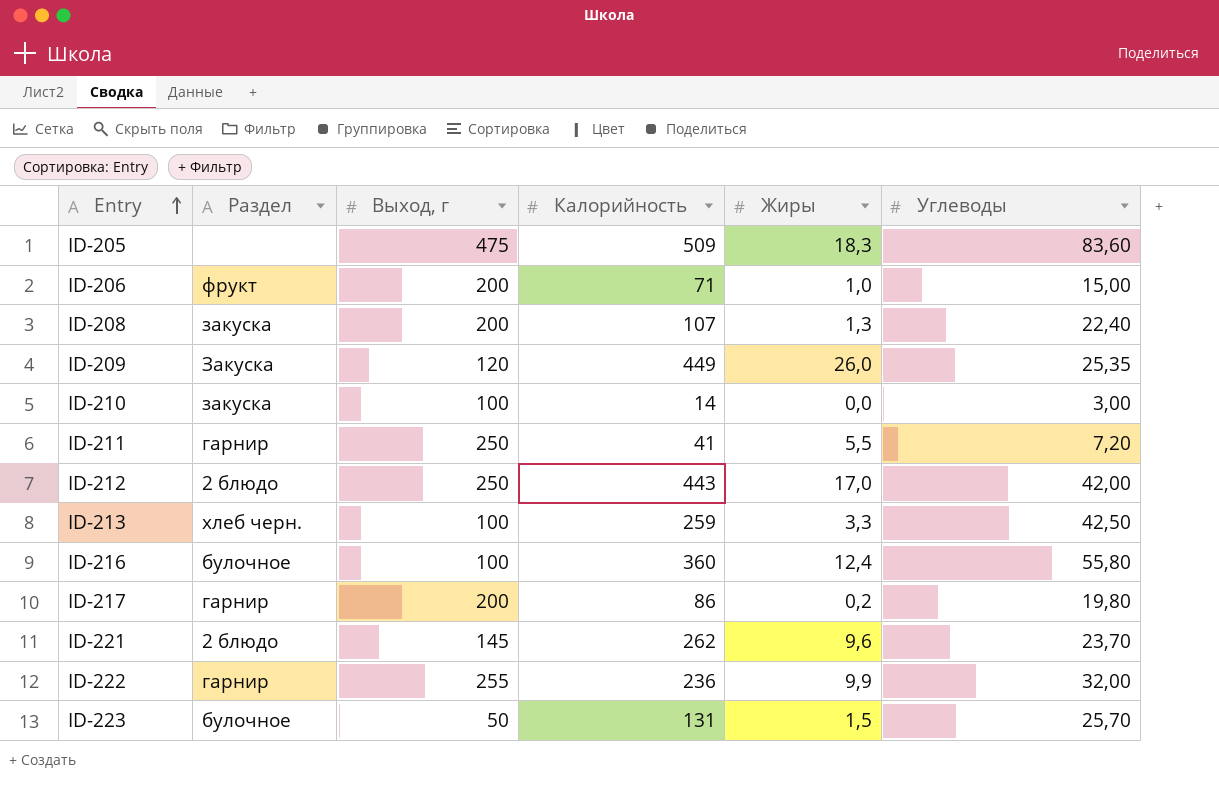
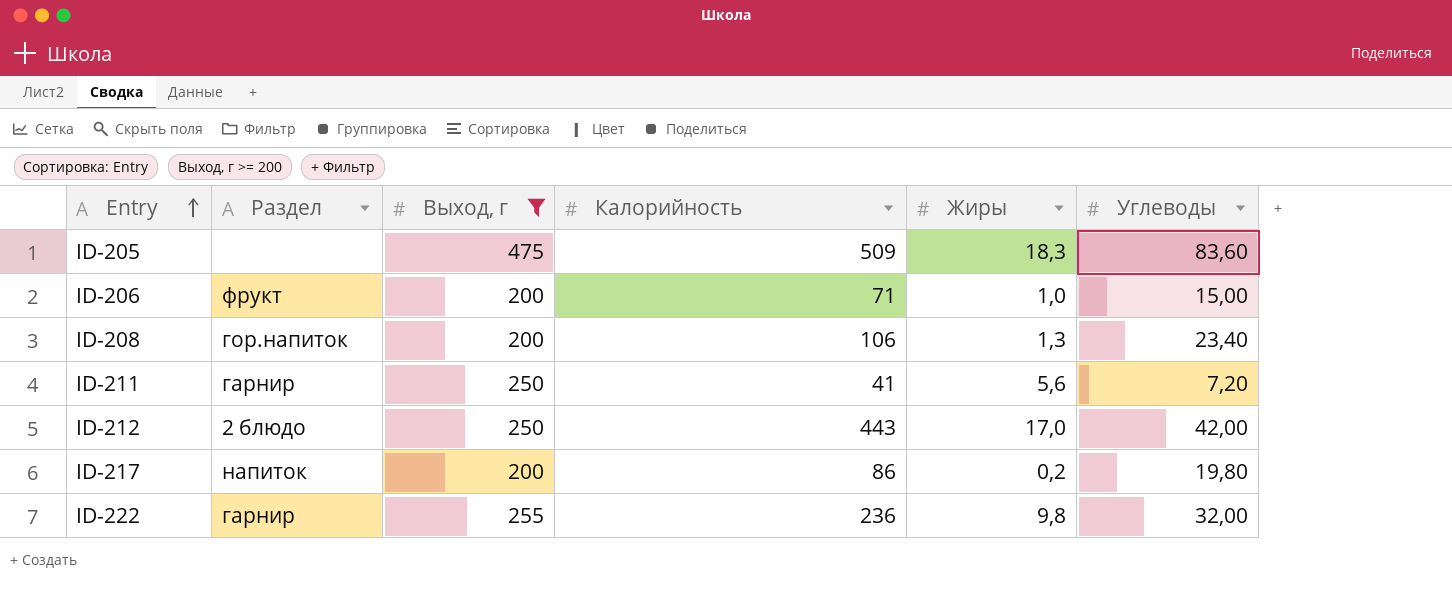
filter: none -> Выход, г >= 200
ID-208 | Раздел: закуска -> гор.напиток
ID-208 | Калорийность: 107 -> 106
ID-208 | Углеводы: 22,40 -> 23,40
ID-211 | Жиры: 5,5 -> 5,6
ID-217 | Раздел: гарнир -> напиток
ID-222 | Жиры: 9,9 -> 9,8

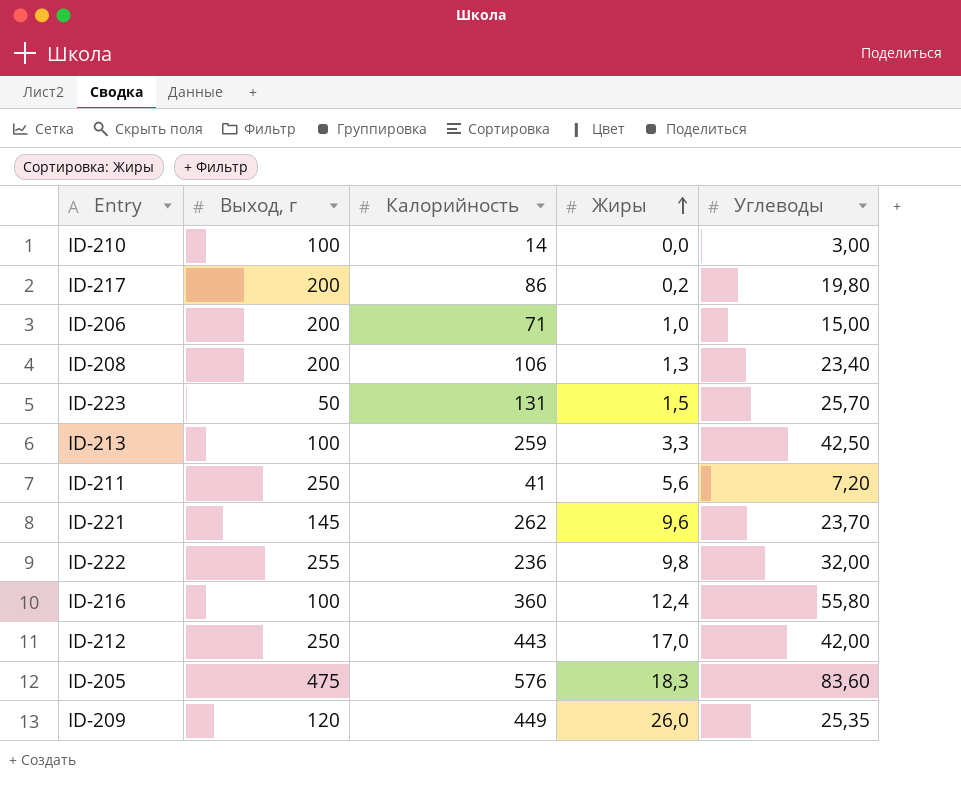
filter: Выход, г >= 200 -> none
row order: Entry ascending -> Жиры ascending
column Раздел | position: 2 -> none
ID-205 | Калорийность: 509 -> 576

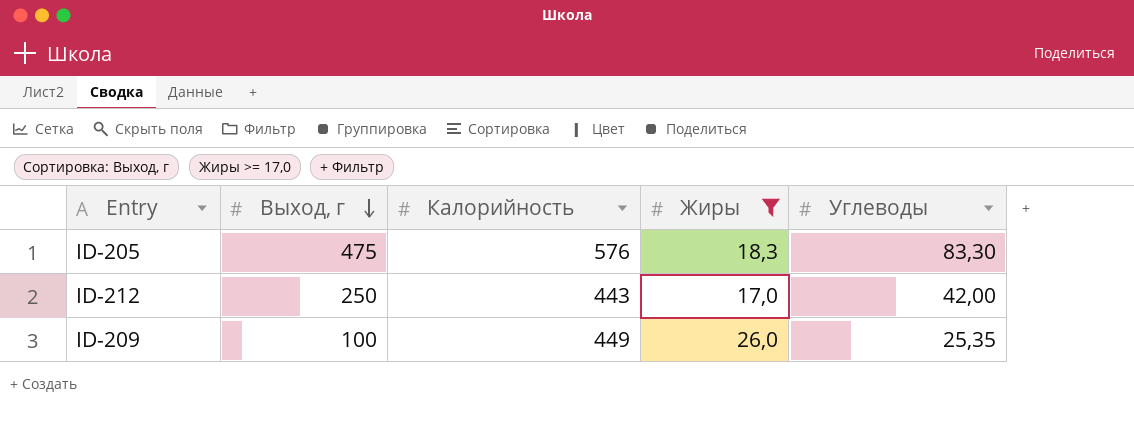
filter: none -> Жиры >= 17,0
row order: Жиры ascending -> Выход, г descending
ID-205 | Углеводы: 83,60 -> 83,30
ID-209 | Выход, г: 120 -> 100

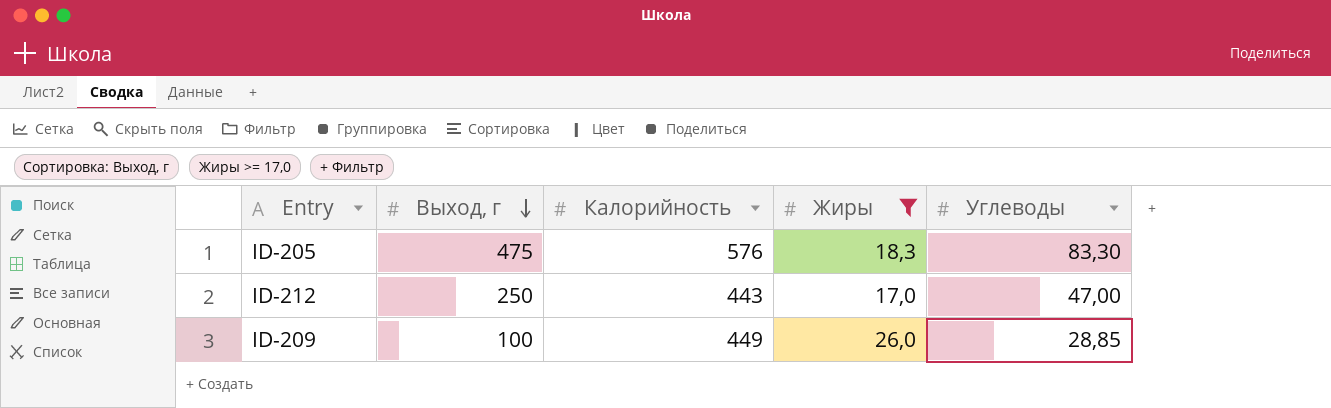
ID-212 | Углеводы: 42,00 -> 47,00
ID-209 | Углеводы: 25,35 -> 28,85

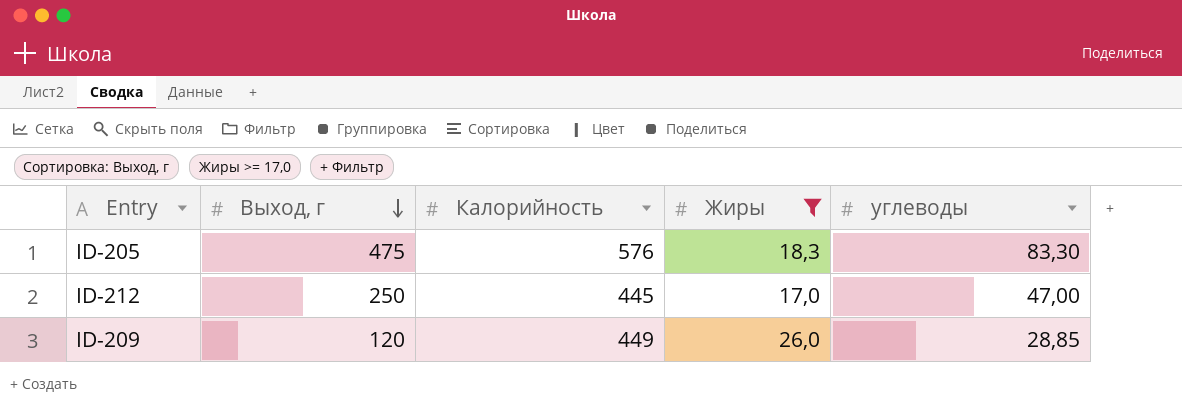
column name: Углеводы -> углеводы
ID-212 | Калорийность: 443 -> 445
ID-209 | Выход, г: 100 -> 120

